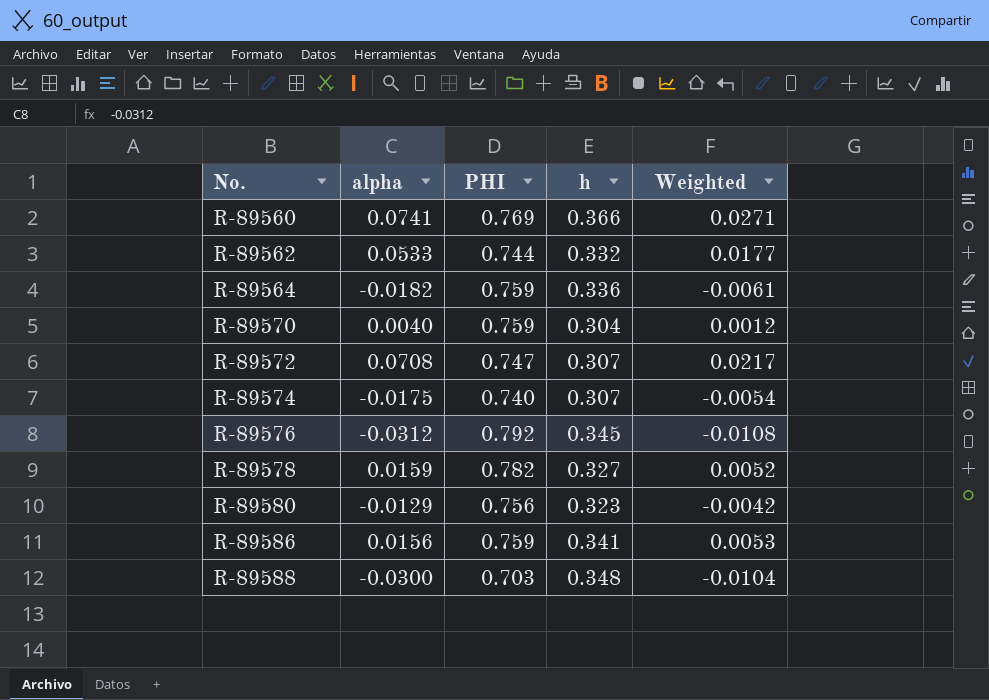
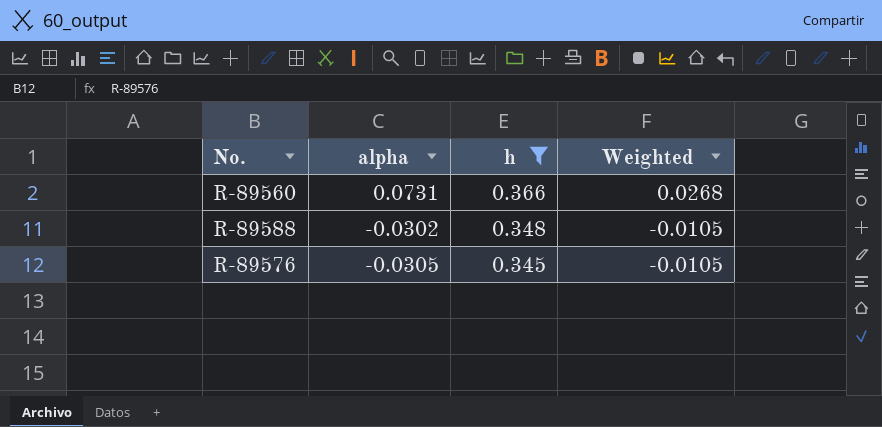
filter: none -> h >= 0.345
row order: No. ascending -> alpha descending
column PHI | position: 3 -> none
R-89560 | alpha: 0.0741 -> 0.0731
R-89560 | Weighted: 0.0271 -> 0.0268
R-89588 | alpha: -0.0300 -> -0.0302
R-89588 | Weighted: -0.0104 -> -0.0105
R-89576 | alpha: -0.0312 -> -0.0305
R-89576 | Weighted: -0.0108 -> -0.0105

